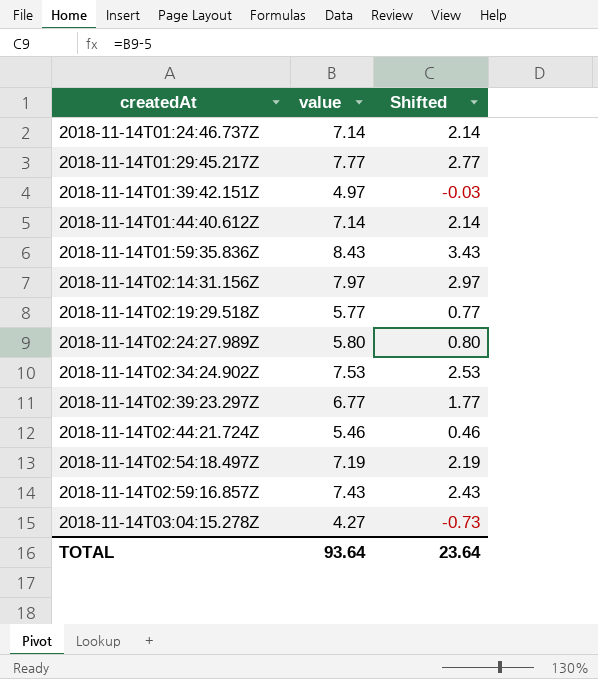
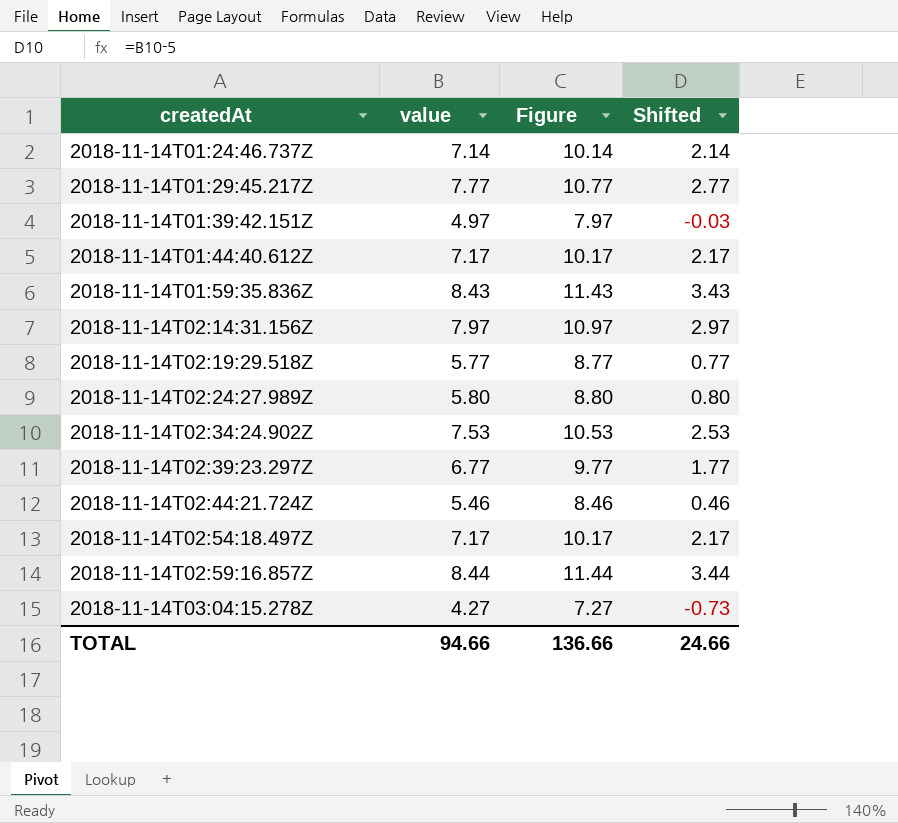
column Figure | formula: none -> [value] + 3
2018-11-14T01:44:40.612Z | value: 7.14 -> 7.17
2018-11-14T01:44:40.612Z | Shifted: 2.14 -> 2.17
2018-11-14T02:54:18.497Z | value: 7.19 -> 7.17
2018-11-14T02:54:18.497Z | Shifted: 2.19 -> 2.17
2018-11-14T02:59:16.857Z | value: 7.43 -> 8.44
2018-11-14T02:59:16.857Z | Shifted: 2.43 -> 3.44
TOTAL | value: 93.64 -> 94.66
TOTAL | Shifted: 23.64 -> 24.66

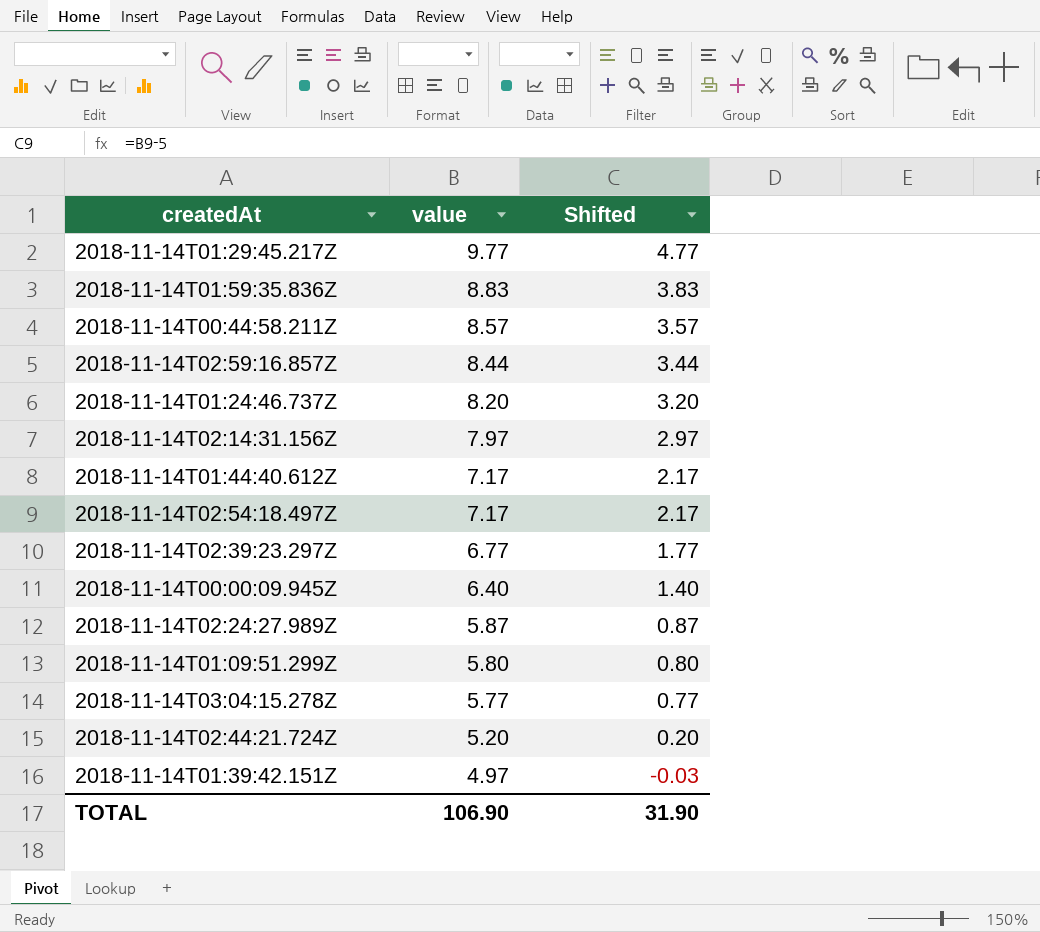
row order: createdAt ascending -> value descending
column Figure | formula: [value] + 3 -> none
row 2018-11-14T02:19:29.518Z: 5.77 | 8.77 | 0.77 -> none
row 2018-11-14T02:34:24.902Z: 7.53 | 10.53 | 2.53 -> none
2018-11-14T01:29:45.217Z | value: 7.77 -> 9.77
2018-11-14T01:29:45.217Z | Shifted: 2.77 -> 4.77
2018-11-14T01:59:35.836Z | value: 8.43 -> 8.83
2018-11-14T01:59:35.836Z | Shifted: 3.43 -> 3.83
row 2018-11-14T00:44:58.211Z: none -> 8.57 | 3.57
2018-11-14T01:24:46.737Z | value: 7.14 -> 8.20
2018-11-14T01:24:46.737Z | Shifted: 2.14 -> 3.20
row 2018-11-14T00:00:09.945Z: none -> 6.40 | 1.40
2018-11-14T02:24:27.989Z | value: 5.80 -> 5.87
2018-11-14T02:24:27.989Z | Shifted: 0.80 -> 0.87
row 2018-11-14T01:09:51.299Z: none -> 5.80 | 0.80
2018-11-14T03:04:15.278Z | value: 4.27 -> 5.77
2018-11-14T03:04:15.278Z | Shifted: -0.73 -> 0.77
2018-11-14T02:44:21.724Z | value: 5.46 -> 5.20
2018-11-14T02:44:21.724Z | Shifted: 0.46 -> 0.20
TOTAL | value: 94.66 -> 106.90
TOTAL | Shifted: 24.66 -> 31.90

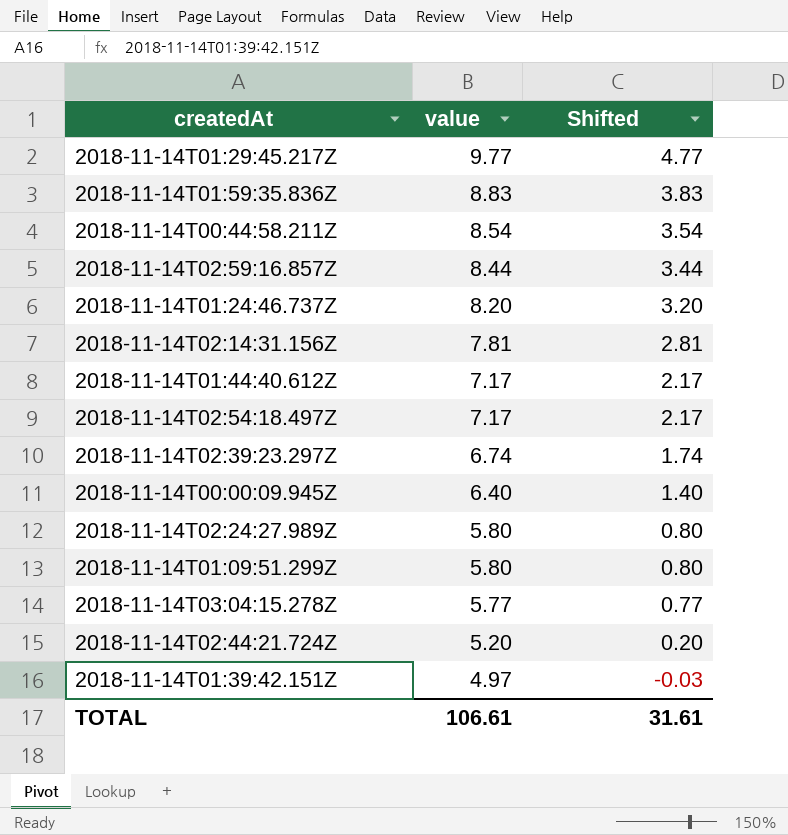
2018-11-14T00:44:58.211Z | value: 8.57 -> 8.54
2018-11-14T00:44:58.211Z | Shifted: 3.57 -> 3.54
2018-11-14T02:14:31.156Z | value: 7.97 -> 7.81
2018-11-14T02:14:31.156Z | Shifted: 2.97 -> 2.81
2018-11-14T02:39:23.297Z | value: 6.77 -> 6.74
2018-11-14T02:39:23.297Z | Shifted: 1.77 -> 1.74
2018-11-14T02:24:27.989Z | value: 5.87 -> 5.80
2018-11-14T02:24:27.989Z | Shifted: 0.87 -> 0.80
TOTAL | value: 106.90 -> 106.61
TOTAL | Shifted: 31.90 -> 31.61

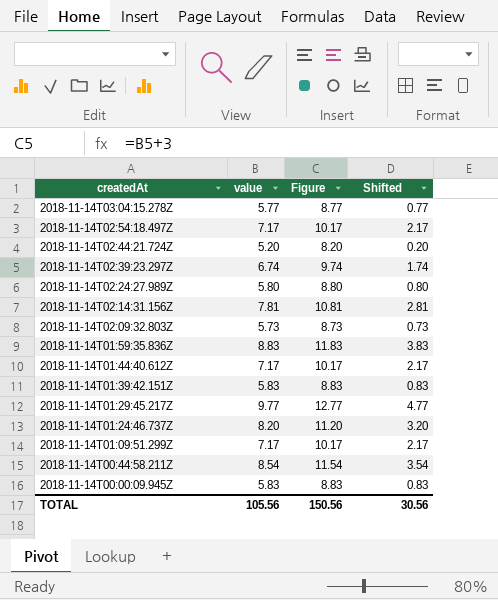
row order: value descending -> createdAt descending
column Figure | formula: none -> [value] + 3
row 2018-11-14T02:59:16.857Z: 8.44 | 3.44 -> none
row 2018-11-14T02:09:32.803Z: none -> 5.73 | 8.73 | 0.73
2018-11-14T01:39:42.151Z | value: 4.97 -> 5.83
2018-11-14T01:39:42.151Z | Shifted: -0.03 -> 0.83
2018-11-14T01:09:51.299Z | value: 5.80 -> 7.17
2018-11-14T01:09:51.299Z | Shifted: 0.80 -> 2.17
2018-11-14T00:00:09.945Z | value: 6.40 -> 5.83
2018-11-14T00:00:09.945Z | Shifted: 1.40 -> 0.83
TOTAL | value: 106.61 -> 105.56
TOTAL | Shifted: 31.61 -> 30.56

